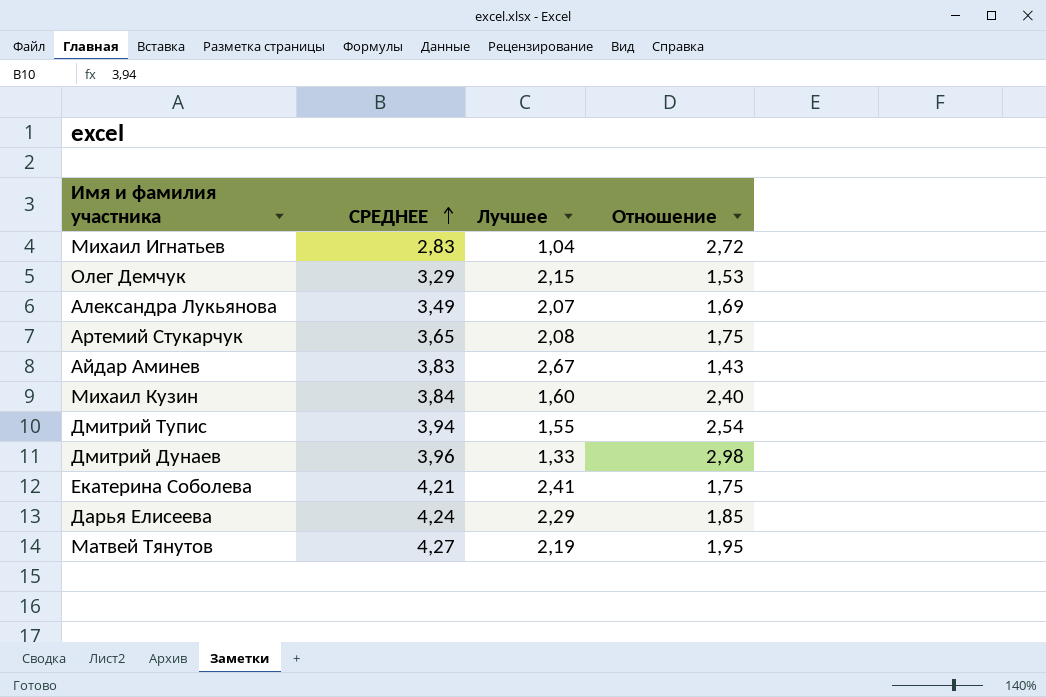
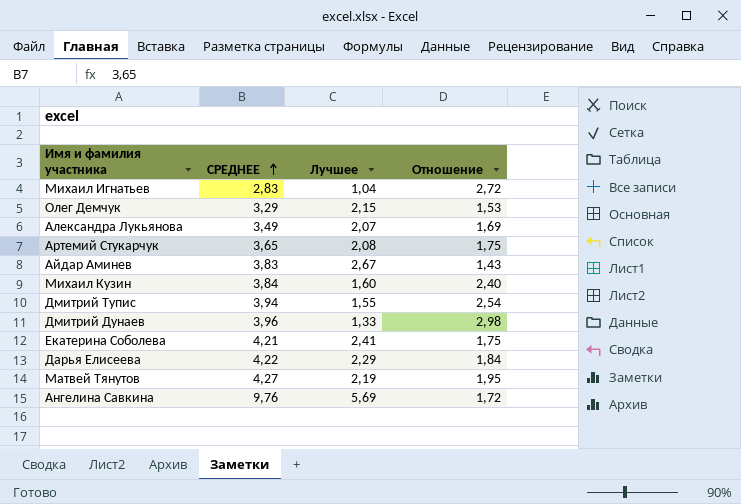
Дарья Елисеева | СРЕДНЕЕ: 4,24 -> 4,22
Дарья Елисеева | Отношение: 1,85 -> 1,84
row Ангелина Савкина: none -> 9,76 | 5,69 | 1,72

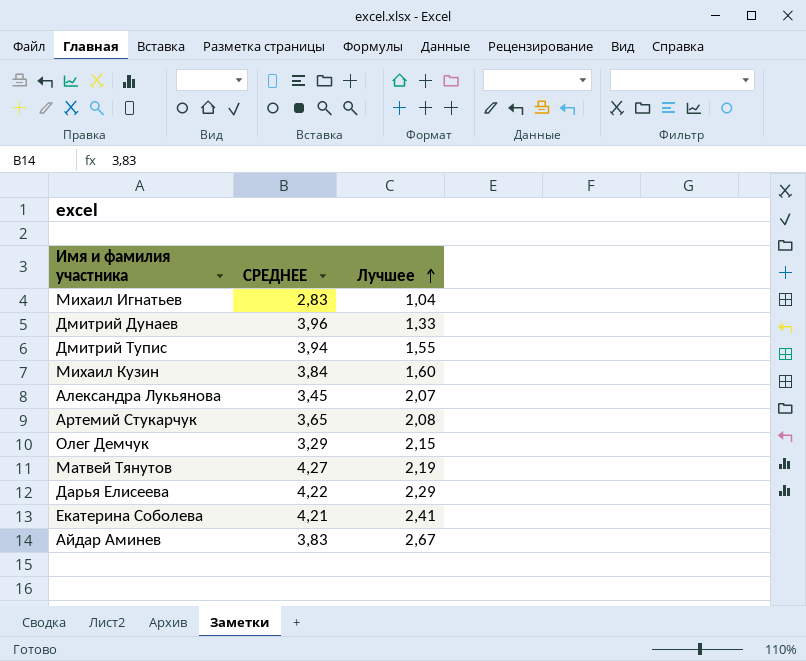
row order: СРЕДНЕЕ ascending -> Лучшее ascending
column Отношение | formula: [СРЕДНЕЕ] / [Лучшее] -> none
row Ангелина Савкина: 9,76 | 5,69 | 1,72 -> none
Александра Лукьянова | СРЕДНЕЕ: 3,49 -> 3,45

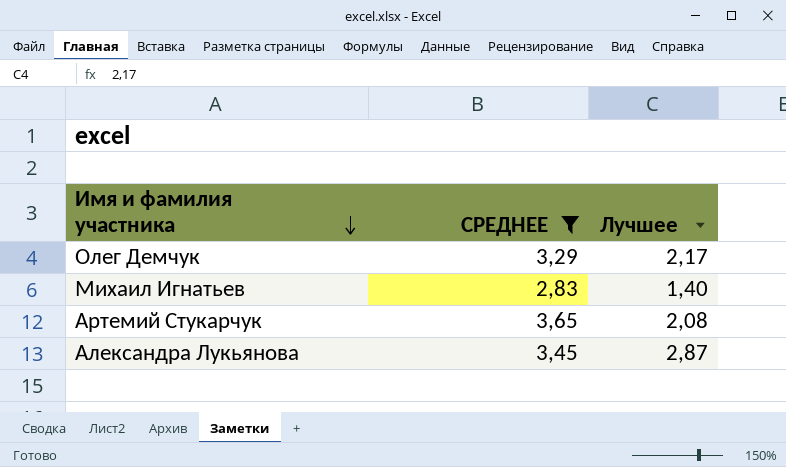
filter: none -> СРЕДНЕЕ <= 3,65
row order: Лучшее ascending -> Имя и фамилия участника descending
Олег Демчук | Лучшее: 2,15 -> 2,17
Михаил Игнатьев | Лучшее: 1,04 -> 1,40
Александра Лукьянова | Лучшее: 2,07 -> 2,87

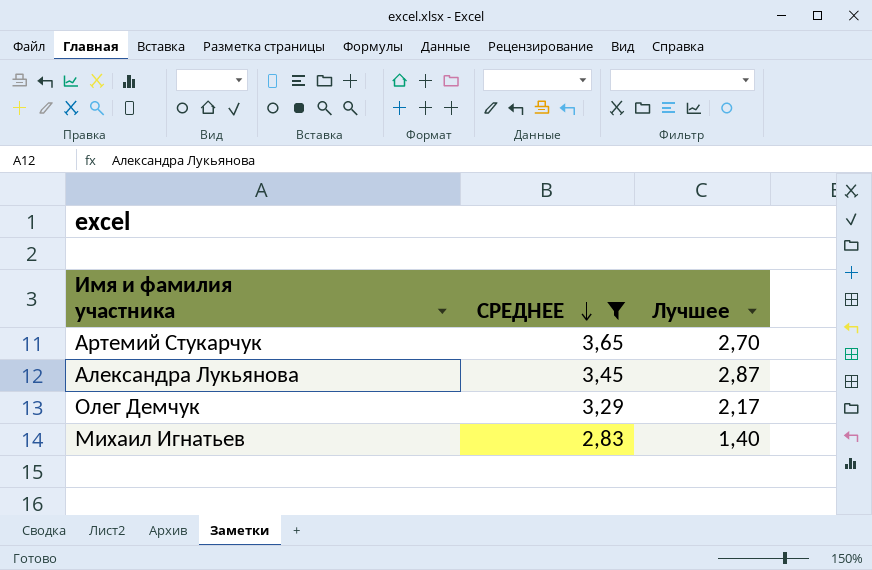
row order: Имя и фамилия участника descending -> СРЕДНЕЕ descending
Артемий Стукарчук | Лучшее: 2,08 -> 2,70

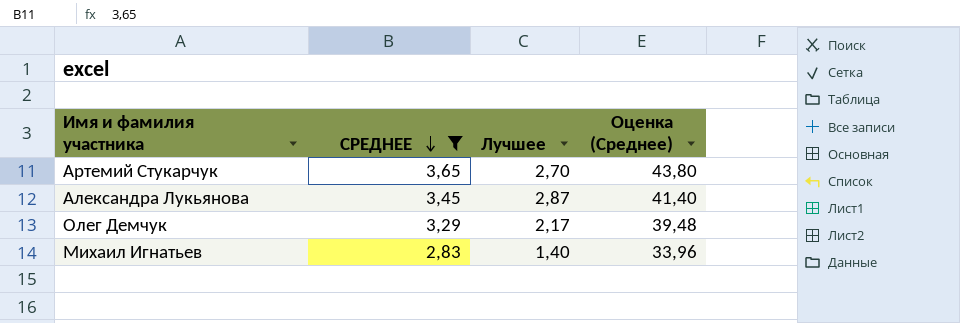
column Оценка (Среднее) | formula: none -> [СРЕДНЕЕ] * 12

